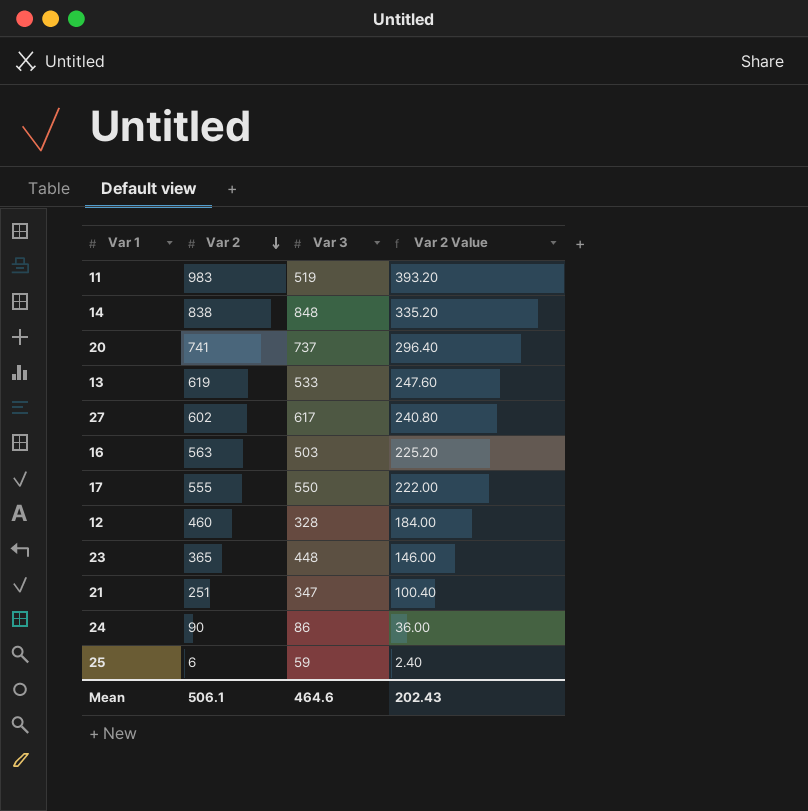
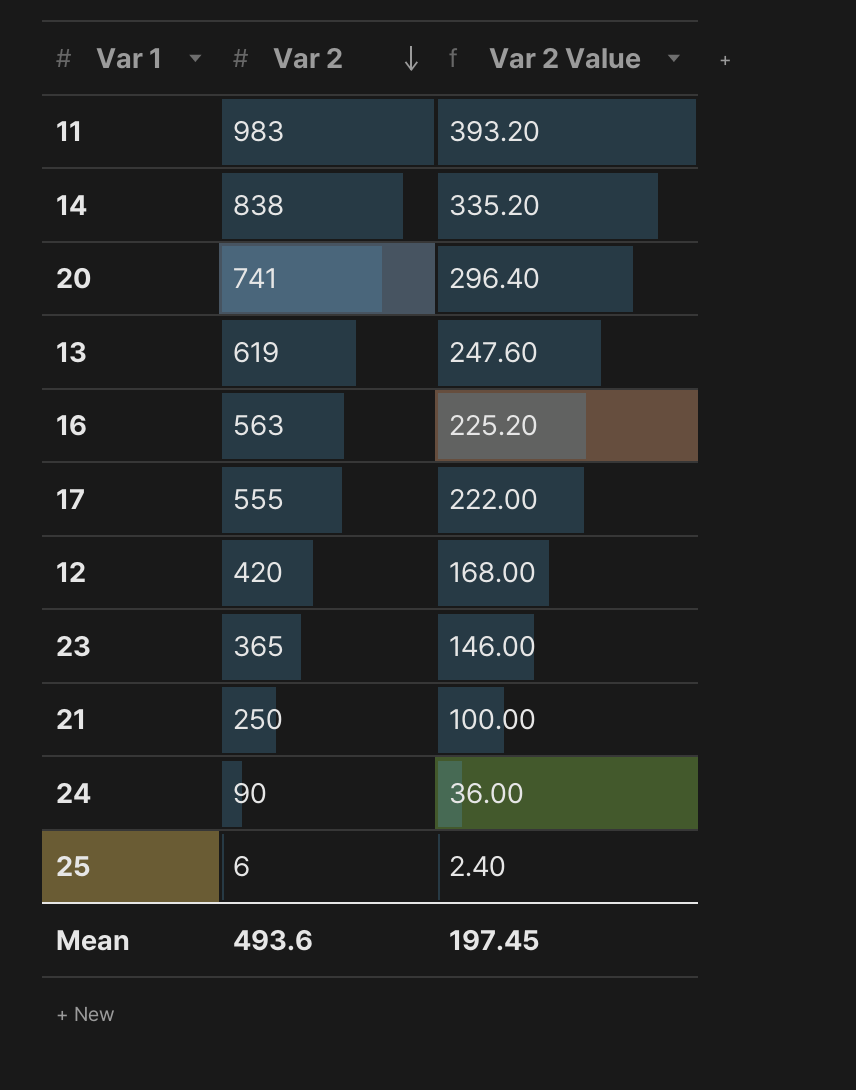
column Var 3 | position: 3 -> none
row 27: 602 | 617 | 240.80 -> none
12 | Var 2: 460 -> 420
12 | Var 2 Value: 184.00 -> 168.00
21 | Var 2: 251 -> 250
21 | Var 2 Value: 100.40 -> 100.00
Mean | Var 2: 506.1 -> 493.6
Mean | Var 2 Value: 202.43 -> 197.45

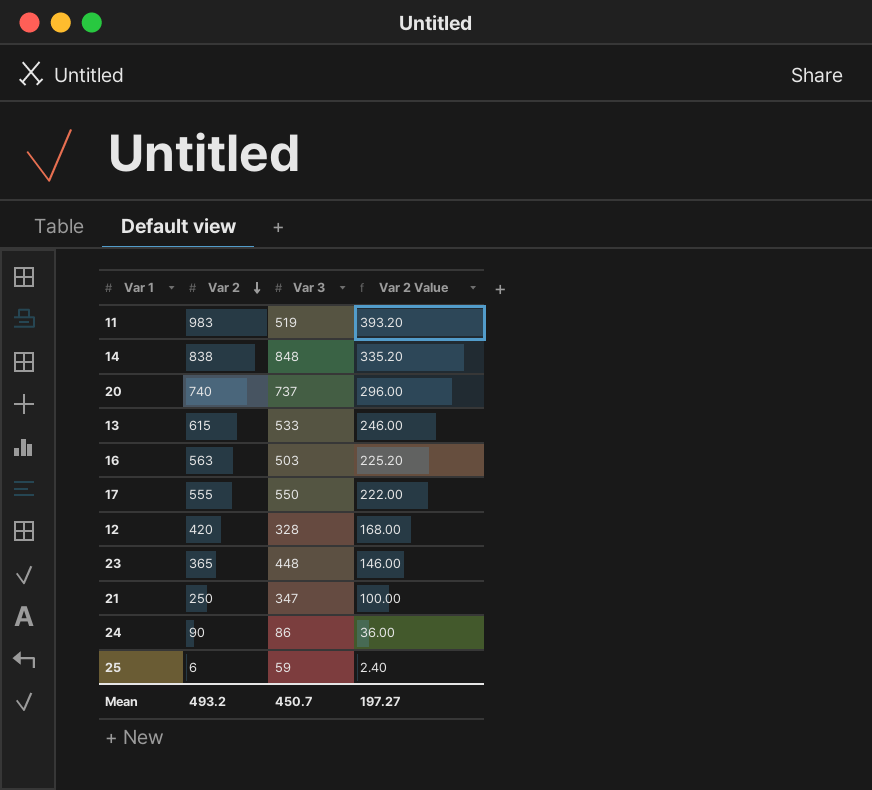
column Var 3 | position: none -> 3
20 | Var 2: 741 -> 740
20 | Var 2 Value: 296.40 -> 296.00
13 | Var 2: 619 -> 615
13 | Var 2 Value: 247.60 -> 246.00
Mean | Var 2: 493.6 -> 493.2
Mean | Var 2 Value: 197.45 -> 197.27

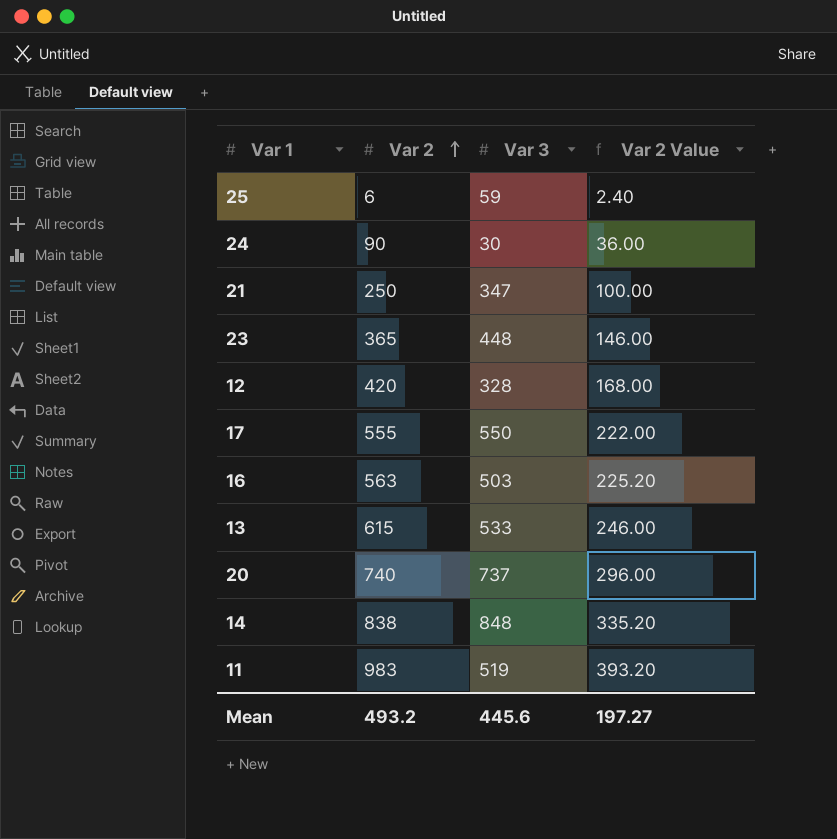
row order: Var 2 descending -> Var 2 ascending
24 | Var 3: 86 -> 30
Mean | Var 3: 450.7 -> 445.6

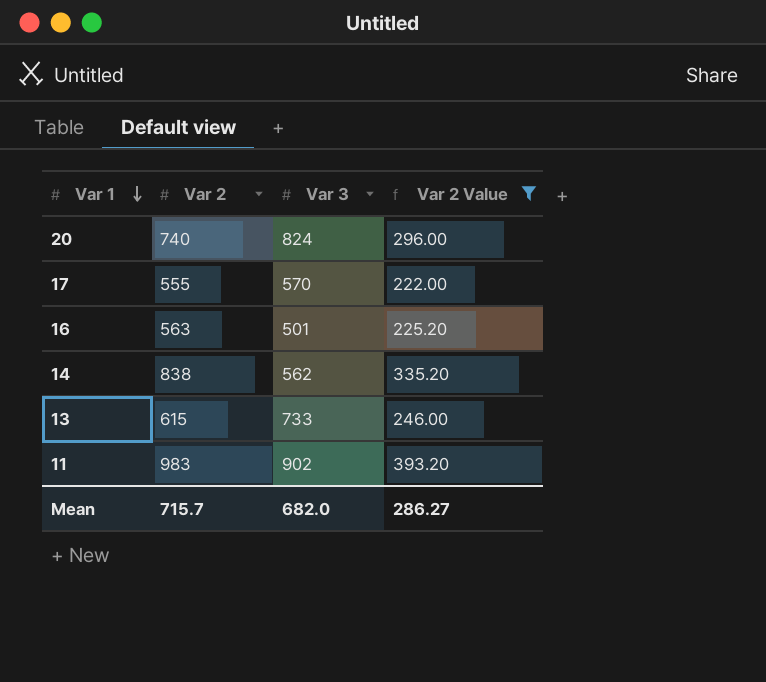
filter: none -> Var 2 Value >= 222.00
row order: Var 2 ascending -> Var 1 descending
20 | Var 3: 737 -> 824
17 | Var 3: 550 -> 570
16 | Var 3: 503 -> 501
14 | Var 3: 848 -> 562
13 | Var 3: 533 -> 733
11 | Var 3: 519 -> 902
Mean | Var 2: 493.2 -> 715.7
Mean | Var 3: 445.6 -> 682.0
Mean | Var 2 Value: 197.27 -> 286.27

